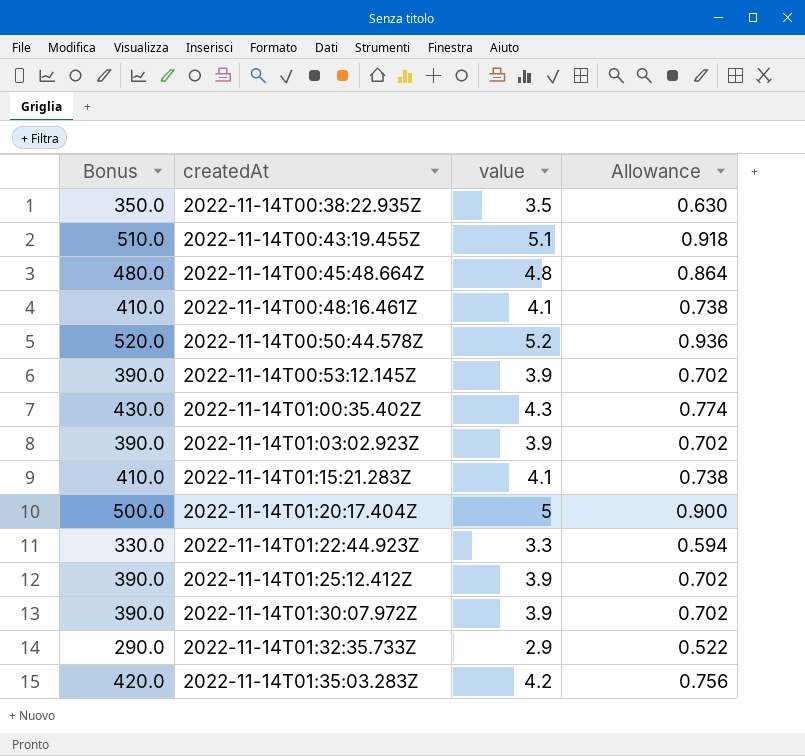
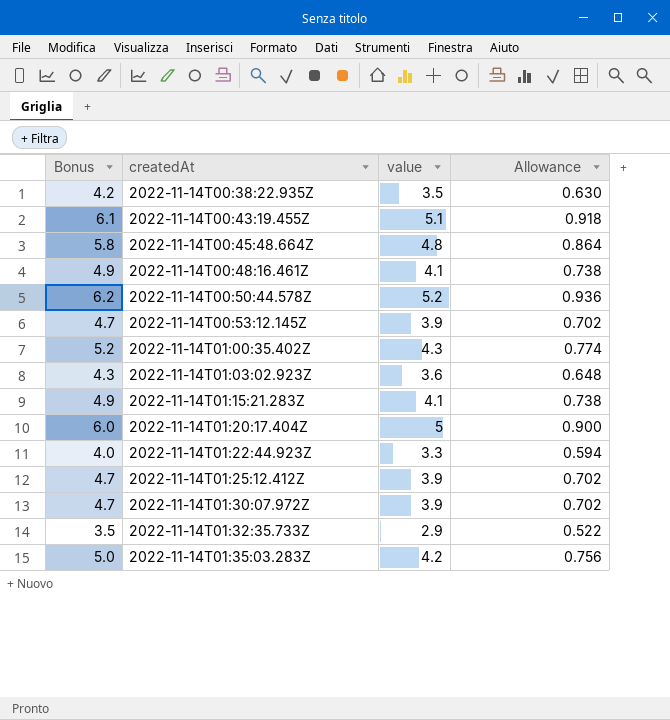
column Bonus | formula: [value] * 100 -> [value] * 1.2
2022-11-14T01:03:02.923Z | value: 3.9 -> 3.6
2022-11-14T01:03:02.923Z | Allowance: 0.702 -> 0.648

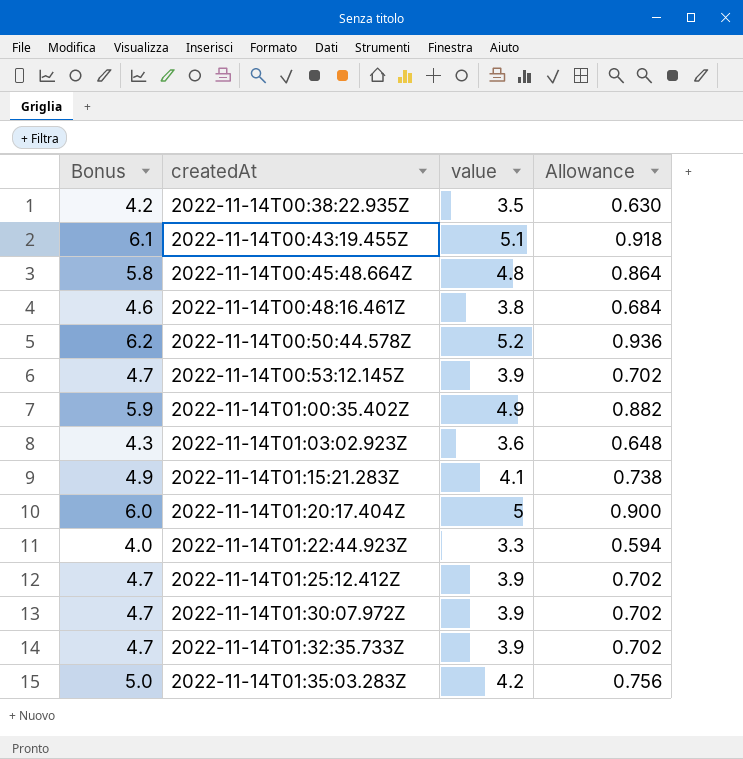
2022-11-14T00:48:16.461Z | Bonus: 4.9 -> 4.6
2022-11-14T00:48:16.461Z | value: 4.1 -> 3.8
2022-11-14T00:48:16.461Z | Allowance: 0.738 -> 0.684
2022-11-14T01:00:35.402Z | Bonus: 5.2 -> 5.9
2022-11-14T01:00:35.402Z | value: 4.3 -> 4.9
2022-11-14T01:00:35.402Z | Allowance: 0.774 -> 0.882
2022-11-14T01:32:35.733Z | Bonus: 3.5 -> 4.7
2022-11-14T01:32:35.733Z | value: 2.9 -> 3.9
2022-11-14T01:32:35.733Z | Allowance: 0.522 -> 0.702

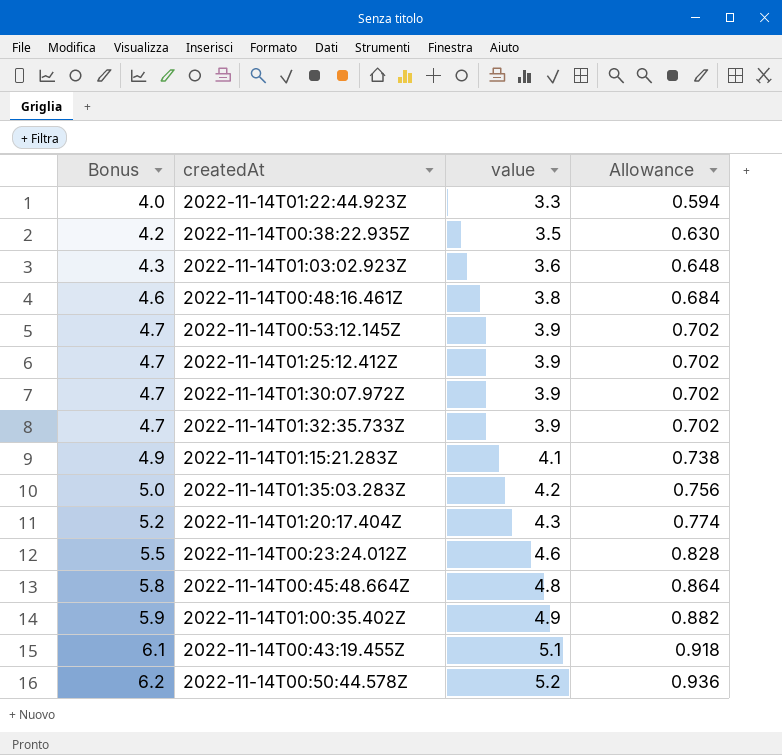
row order: createdAt ascending -> Bonus ascending
2022-11-14T01:20:17.404Z | Bonus: 6.0 -> 5.2
2022-11-14T01:20:17.404Z | value: 5 -> 4.3
2022-11-14T01:20:17.404Z | Allowance: 0.900 -> 0.774
row 2022-11-14T00:23:24.012Z: none -> 5.5 | 4.6 | 0.828

